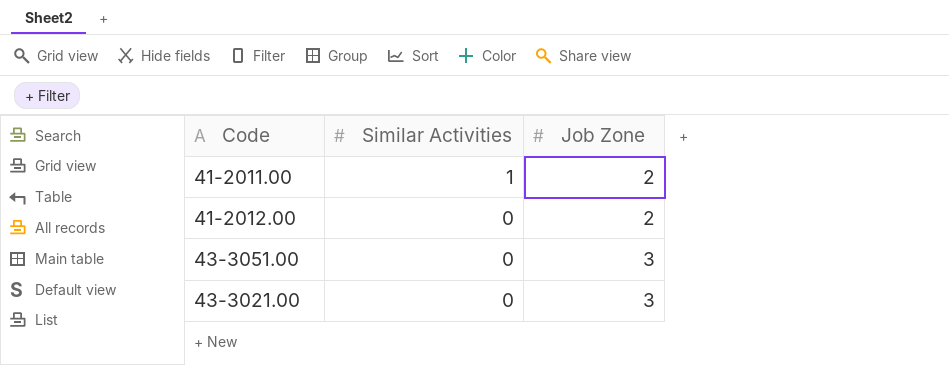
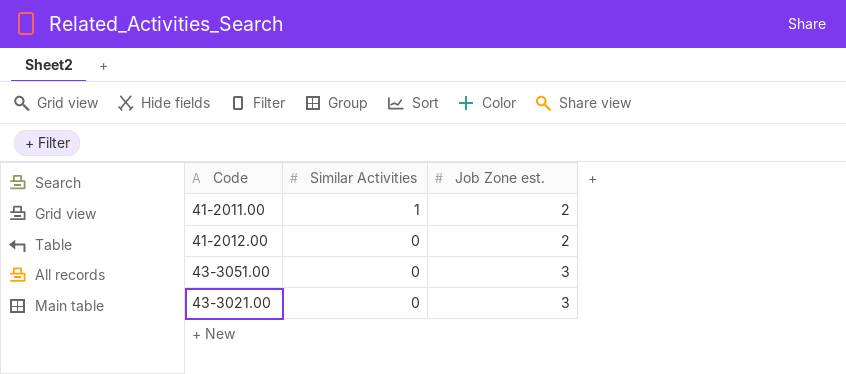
column name: Job Zone -> Job Zone est.

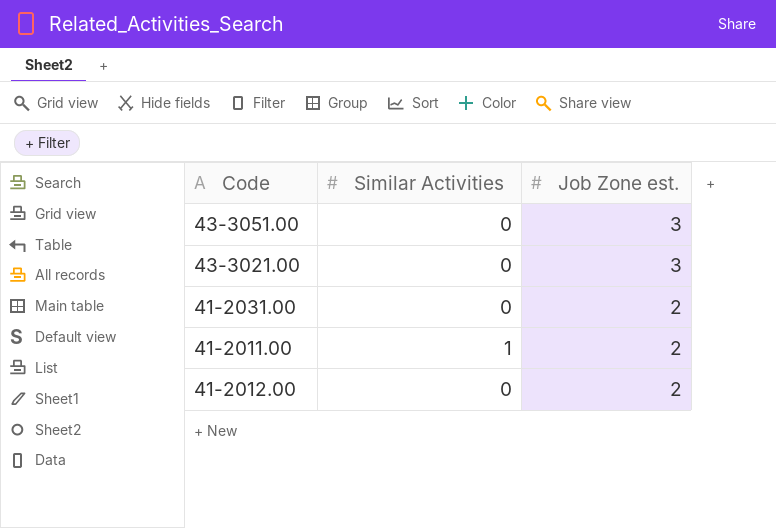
row order: Similar Activities descending -> Job Zone est. descending
row 41-2031.00: none -> 0 | 2

